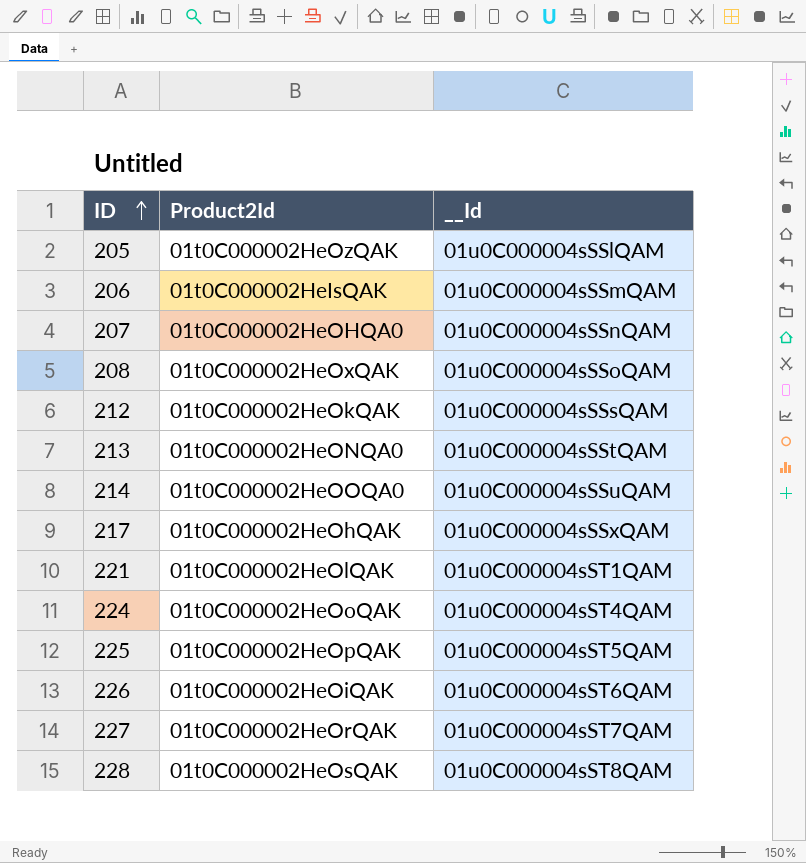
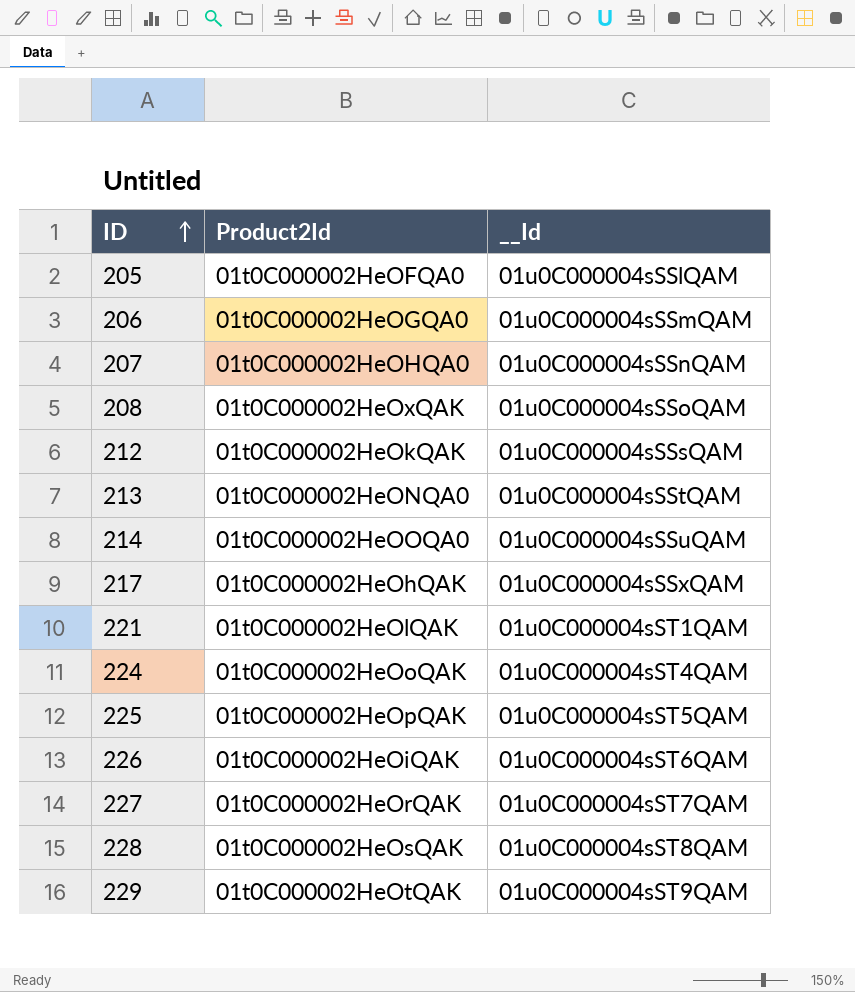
205 | Product2Id: 01t0C000002HeOzQAK -> 01t0C000002HeOFQA0
206 | Product2Id: 01t0C000002HeIsQAK -> 01t0C000002HeOGQA0
row 229: none -> 01t0C000002HeOtQAK | 01u0C000004sST9QAM

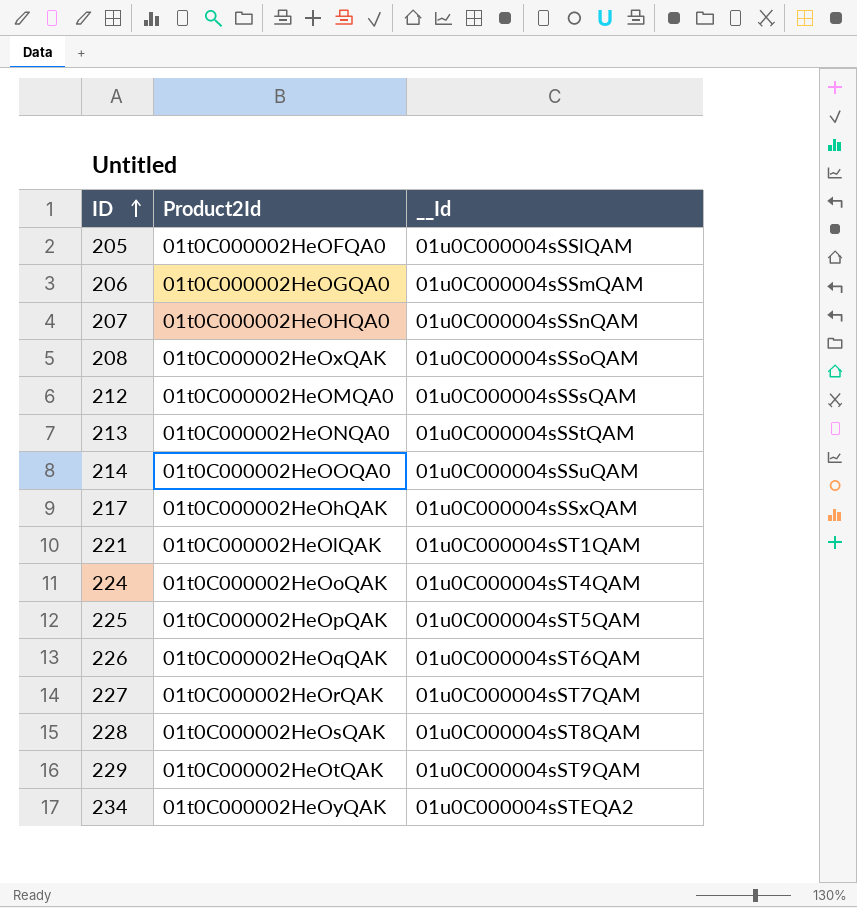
212 | Product2Id: 01t0C000002HeOkQAK -> 01t0C000002HeOMQA0
226 | Product2Id: 01t0C000002HeOiQAK -> 01t0C000002HeOqQAK
row 234: none -> 01t0C000002HeOyQAK | 01u0C000004sSTEQA2

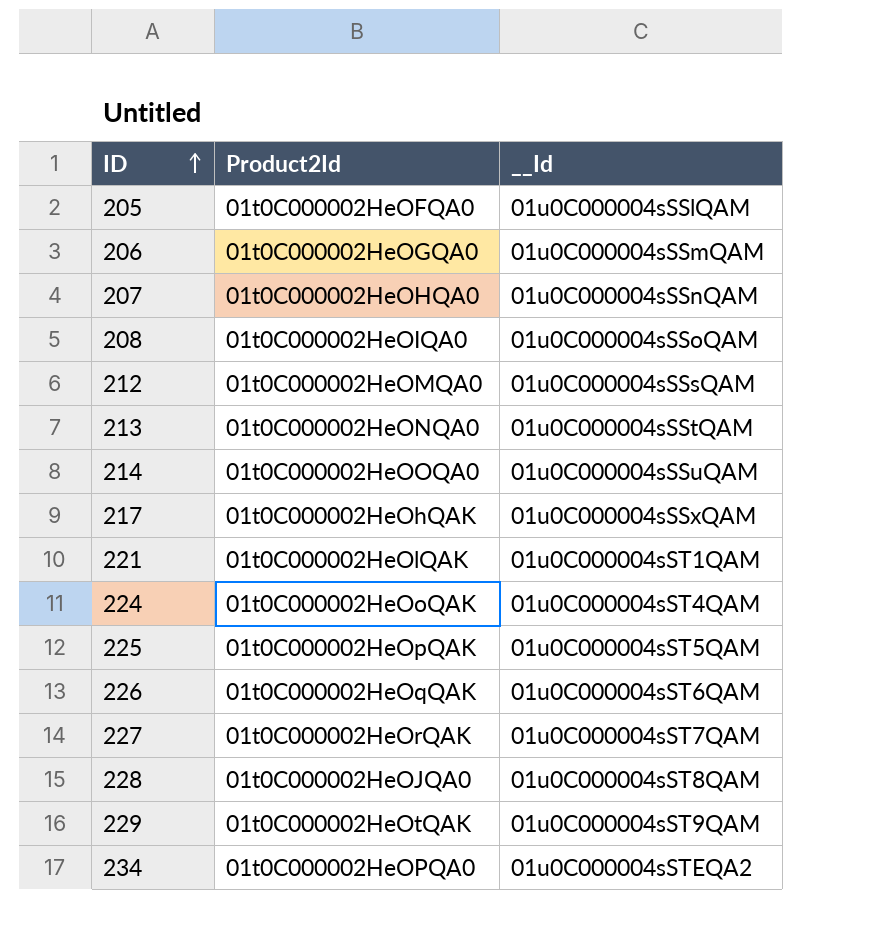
208 | Product2Id: 01t0C000002HeOxQAK -> 01t0C000002HeOIQA0
228 | Product2Id: 01t0C000002HeOsQAK -> 01t0C000002HeOJQA0
234 | Product2Id: 01t0C000002HeOyQAK -> 01t0C000002HeOPQA0

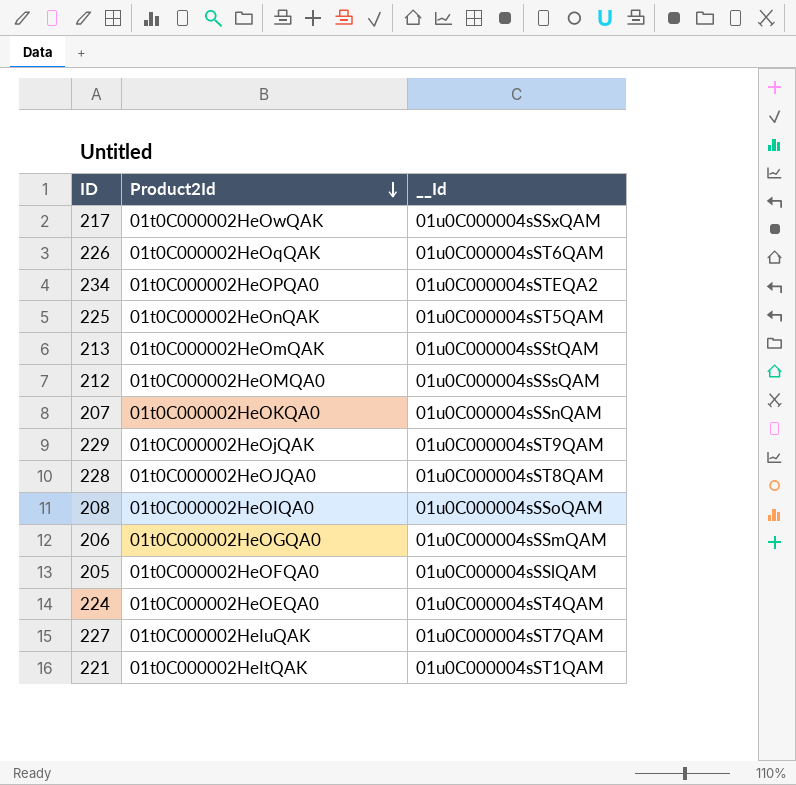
row order: ID ascending -> Product2Id descending
row 214: 01t0C000002HeOOQA0 | 01u0C000004sSSuQAM -> none
217 | Product2Id: 01t0C000002HeOhQAK -> 01t0C000002HeOwQAK
225 | Product2Id: 01t0C000002HeOpQAK -> 01t0C000002HeOnQAK
213 | Product2Id: 01t0C000002HeONQA0 -> 01t0C000002HeOmQAK
207 | Product2Id: 01t0C000002HeOHQA0 -> 01t0C000002HeOKQA0
229 | Product2Id: 01t0C000002HeOtQAK -> 01t0C000002HeOjQAK
224 | Product2Id: 01t0C000002HeOoQAK -> 01t0C000002HeOEQA0
227 | Product2Id: 01t0C000002HeOrQAK -> 01t0C000002HeIuQAK
221 | Product2Id: 01t0C000002HeOlQAK -> 01t0C000002HeItQAK

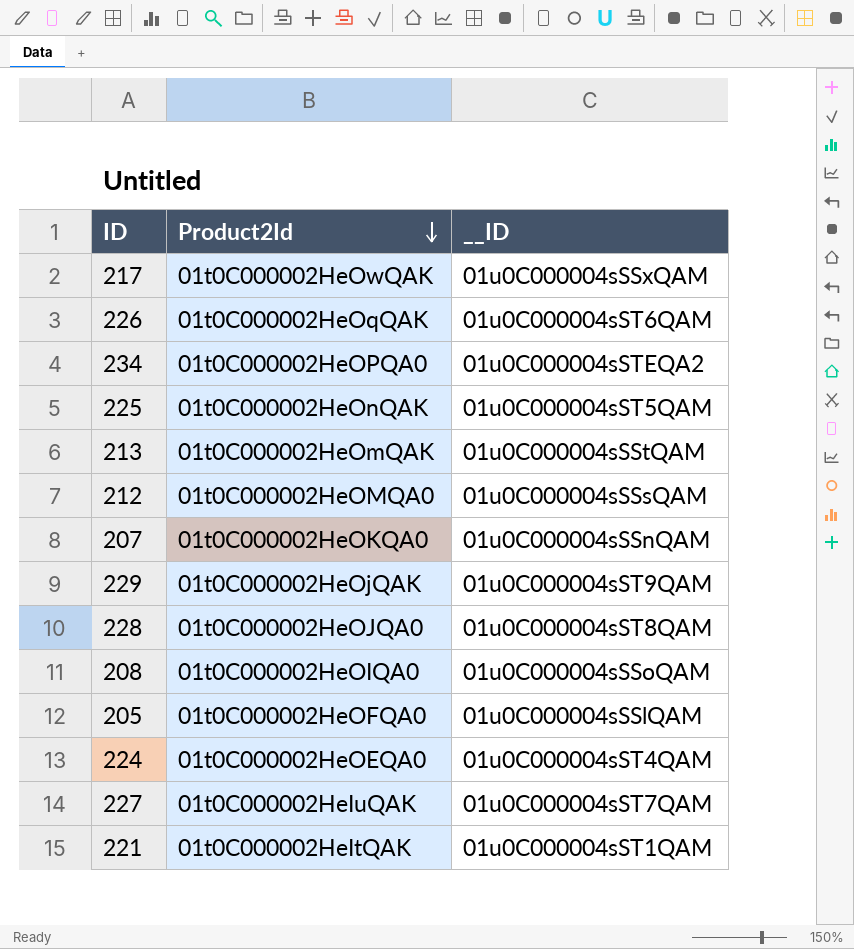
column name: __Id -> __ID
row 206: 01t0C000002HeOGQA0 | 01u0C000004sSSmQAM -> none

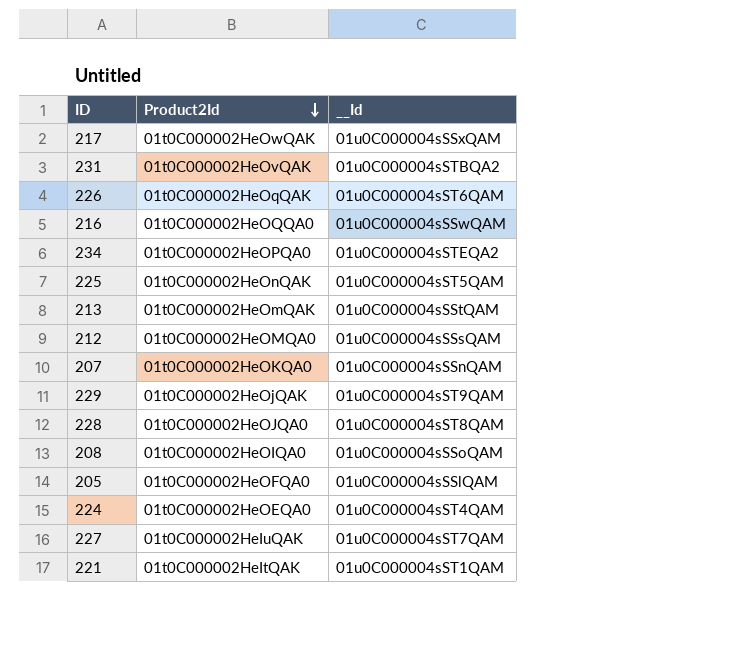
column name: __ID -> __Id
row 231: none -> 01t0C000002HeOvQAK | 01u0C000004sSTBQA2
row 216: none -> 01t0C000002HeOQQA0 | 01u0C000004sSSwQAM

